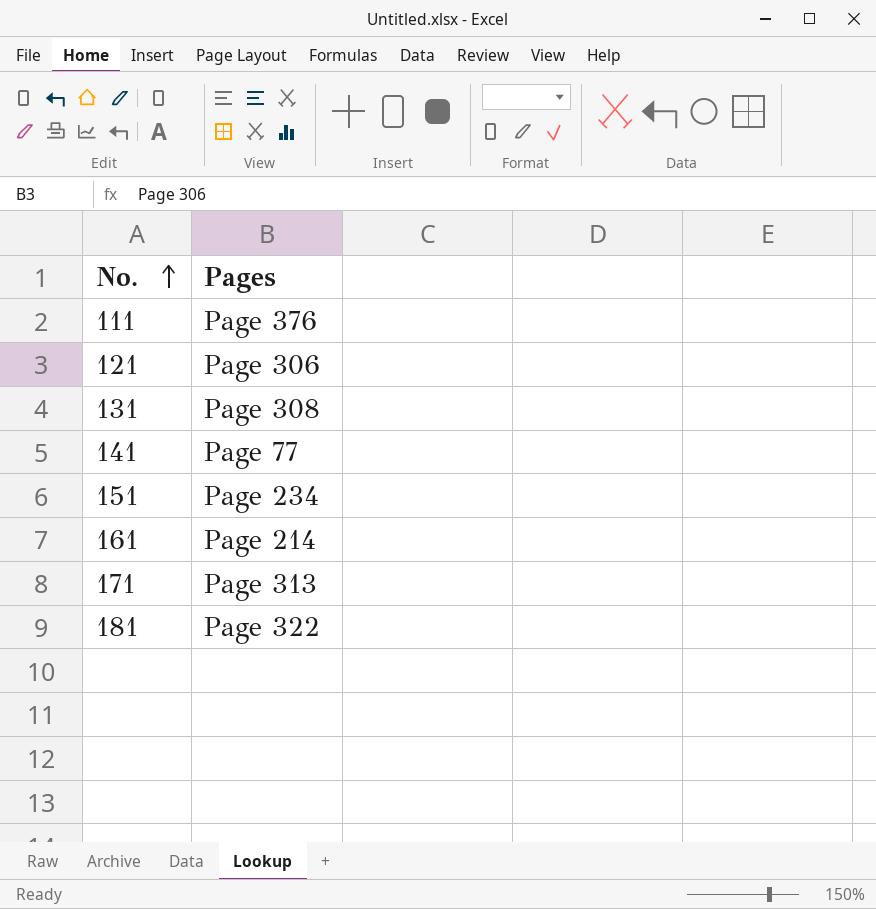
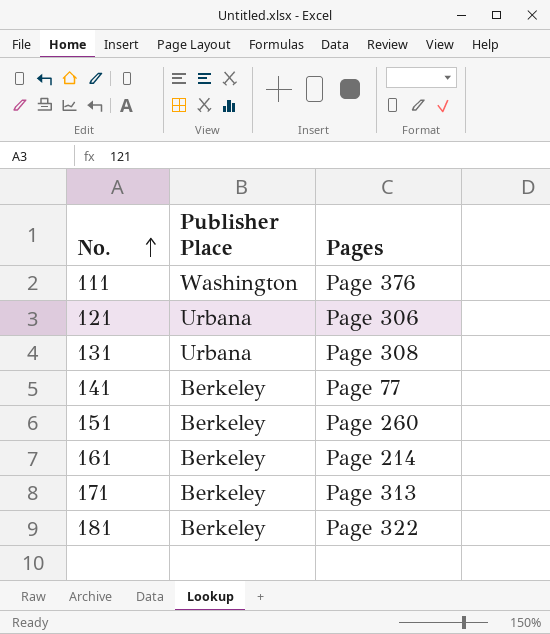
column Publisher Place | position: none -> 2
151 | Pages: Page 234 -> Page 260

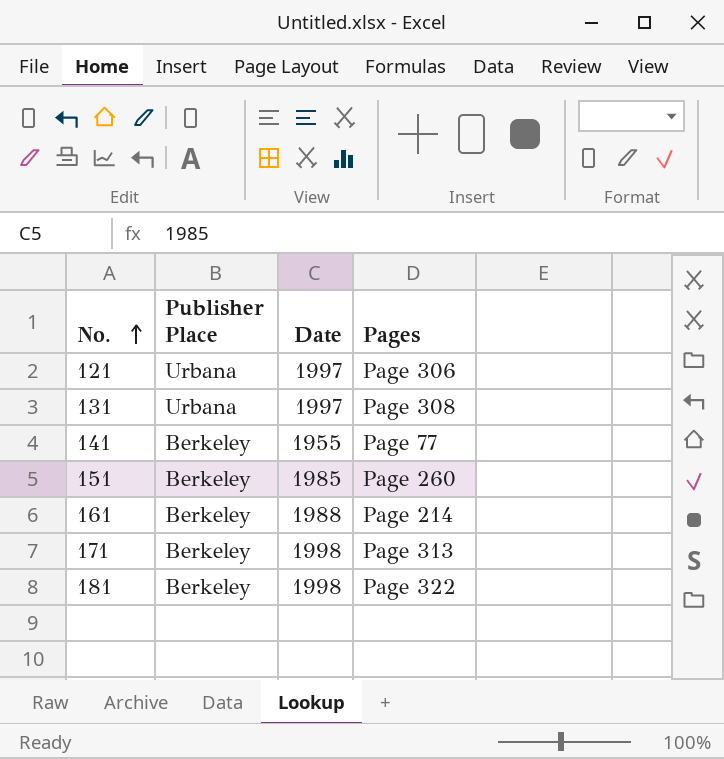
column Date | position: none -> 3
row 111: Washington | Page 376 -> none

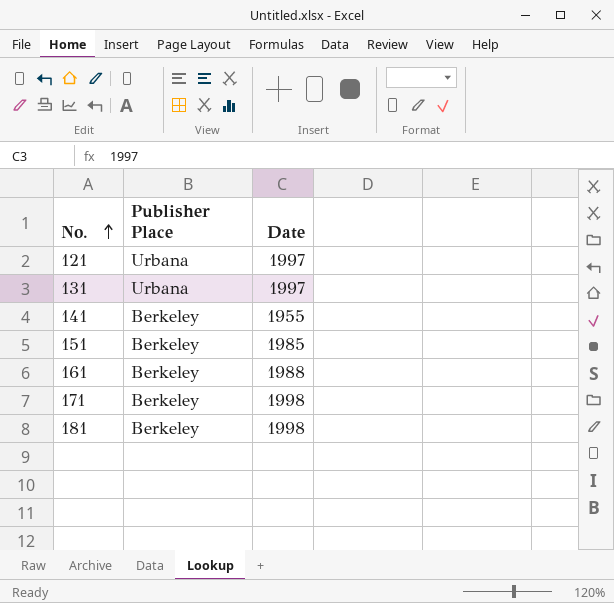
column Pages | position: 4 -> none

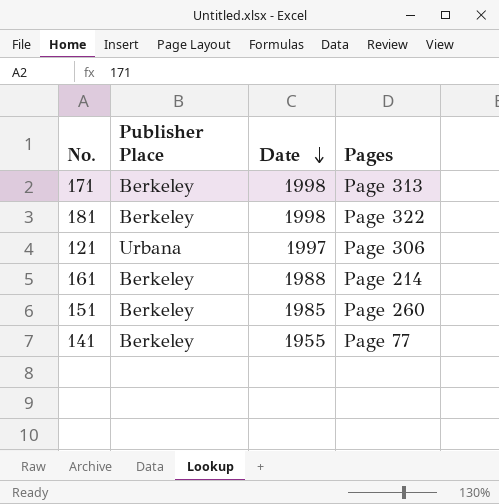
row order: No. ascending -> Date descending
column Pages | position: none -> 4
row 131: Urbana | 1997 -> none

